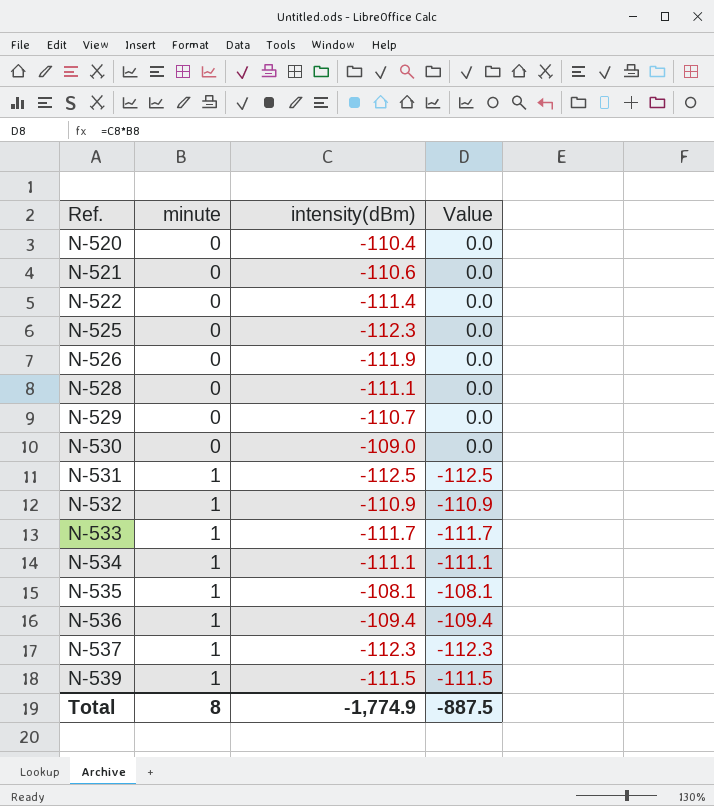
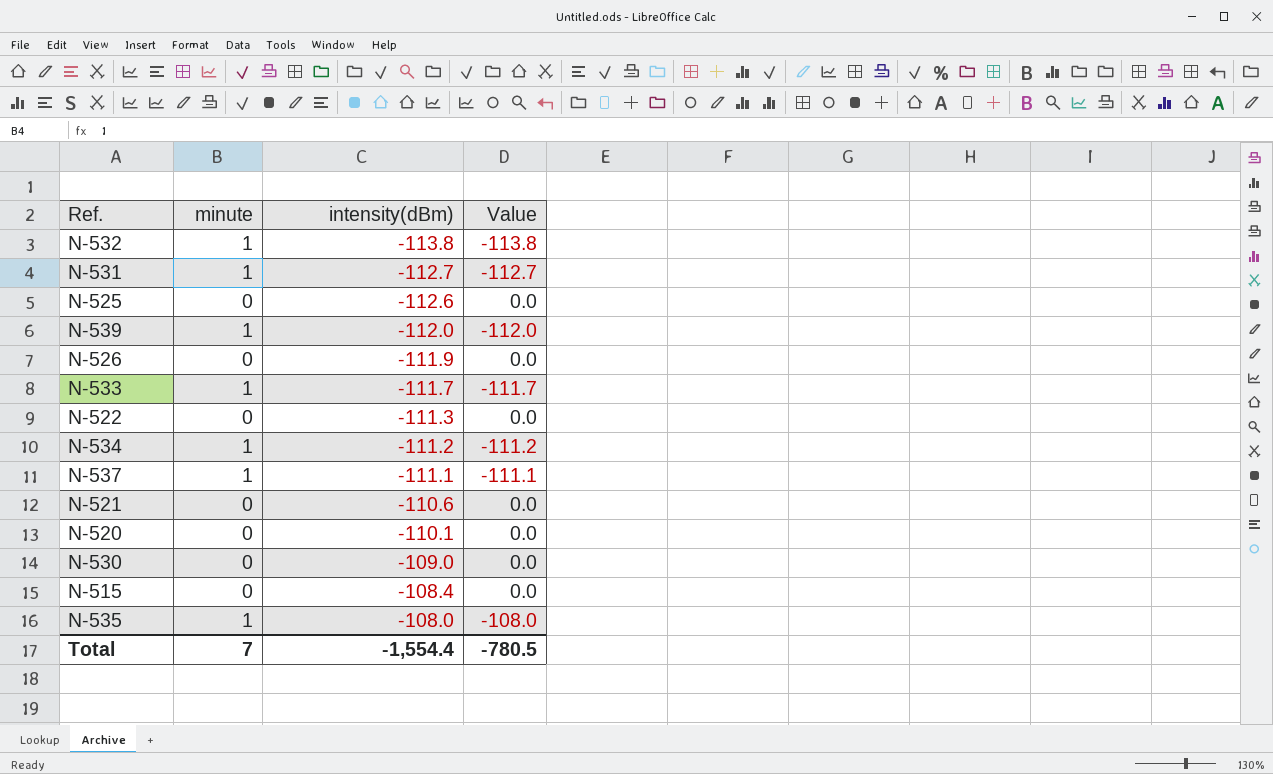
row order: Ref. ascending -> intensity(dBm) ascending
row N-528: 0 | -111.1 | 0.0 -> none
row N-529: 0 | -110.7 | 0.0 -> none
row N-536: 1 | -109.4 | -109.4 -> none
N-532 | intensity(dBm): -110.9 -> -113.8
N-532 | Value: -110.9 -> -113.8
N-531 | intensity(dBm): -112.5 -> -112.7
N-531 | Value: -112.5 -> -112.7
N-525 | intensity(dBm): -112.3 -> -112.6
N-539 | intensity(dBm): -111.5 -> -112.0
N-539 | Value: -111.5 -> -112.0
N-522 | intensity(dBm): -111.4 -> -111.3
N-534 | intensity(dBm): -111.1 -> -111.2
N-534 | Value: -111.1 -> -111.2
N-537 | intensity(dBm): -112.3 -> -111.1
N-537 | Value: -112.3 -> -111.1
N-520 | intensity(dBm): -110.4 -> -110.1
row N-515: none -> 0 | -108.4 | 0.0
N-535 | intensity(dBm): -108.1 -> -108.0
N-535 | Value: -108.1 -> -108.0
Total | minute: 8 -> 7
Total | intensity(dBm): -1,774.9 -> -1,554.4
Total | Value: -887.5 -> -780.5

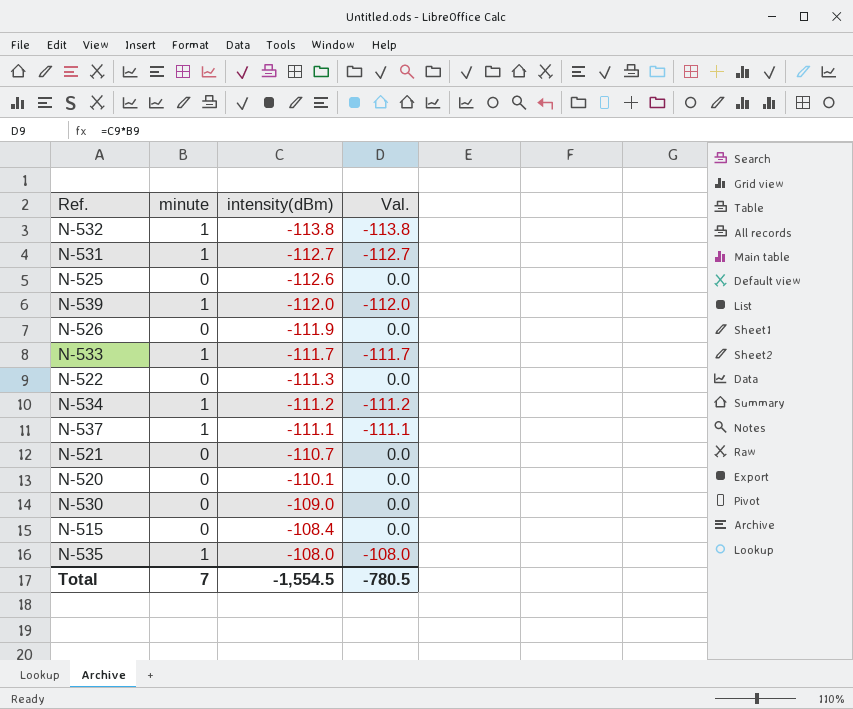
column name: Value -> Val.
N-521 | intensity(dBm): -110.6 -> -110.7
Total | intensity(dBm): -1,554.4 -> -1,554.5

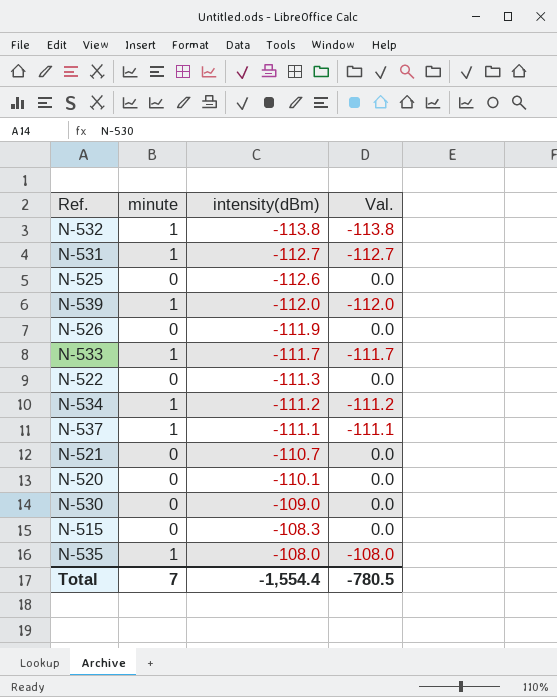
N-515 | intensity(dBm): -108.4 -> -108.3
Total | intensity(dBm): -1,554.5 -> -1,554.4

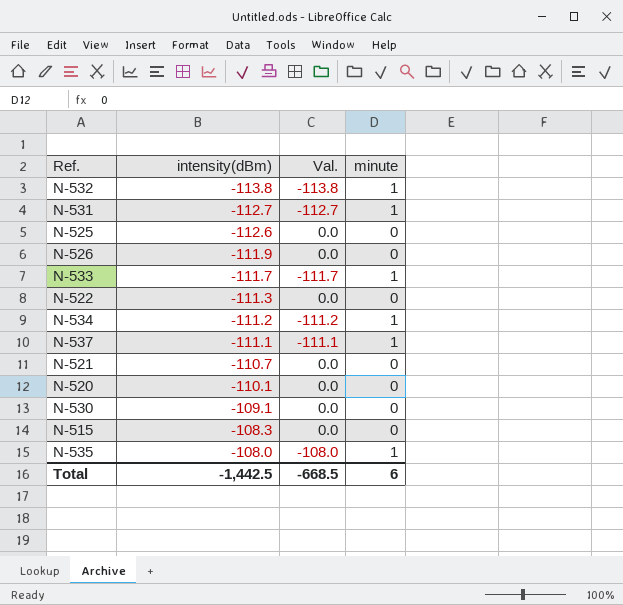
column minute | position: 2 -> 4
row N-539: 1 | -112.0 | -112.0 -> none
N-530 | intensity(dBm): -109.0 -> -109.1
Total | intensity(dBm): -1,554.4 -> -1,442.5
Total | Val.: -780.5 -> -668.5
Total | minute: 7 -> 6

